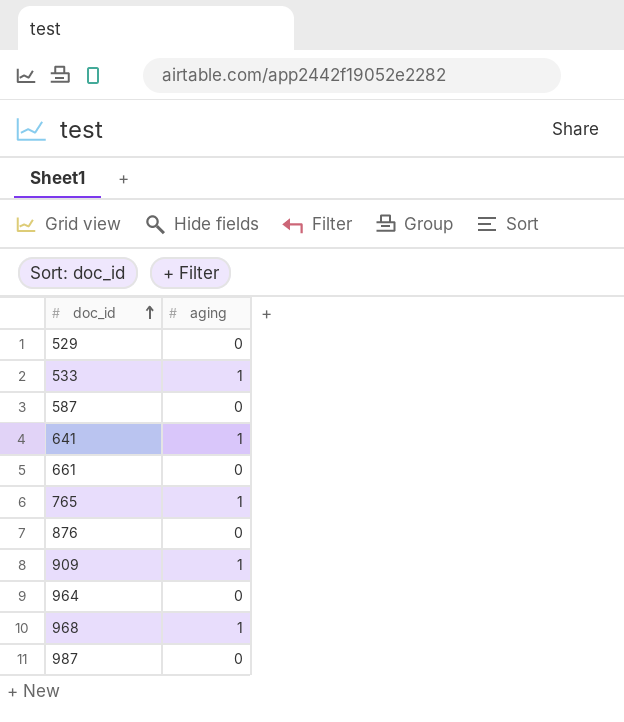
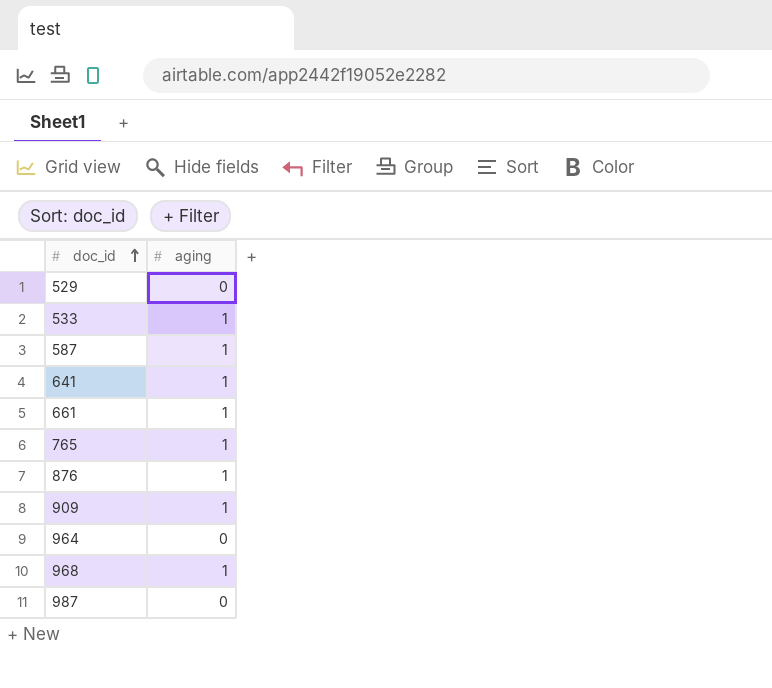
587 | aging: 0 -> 1
661 | aging: 0 -> 1
876 | aging: 0 -> 1

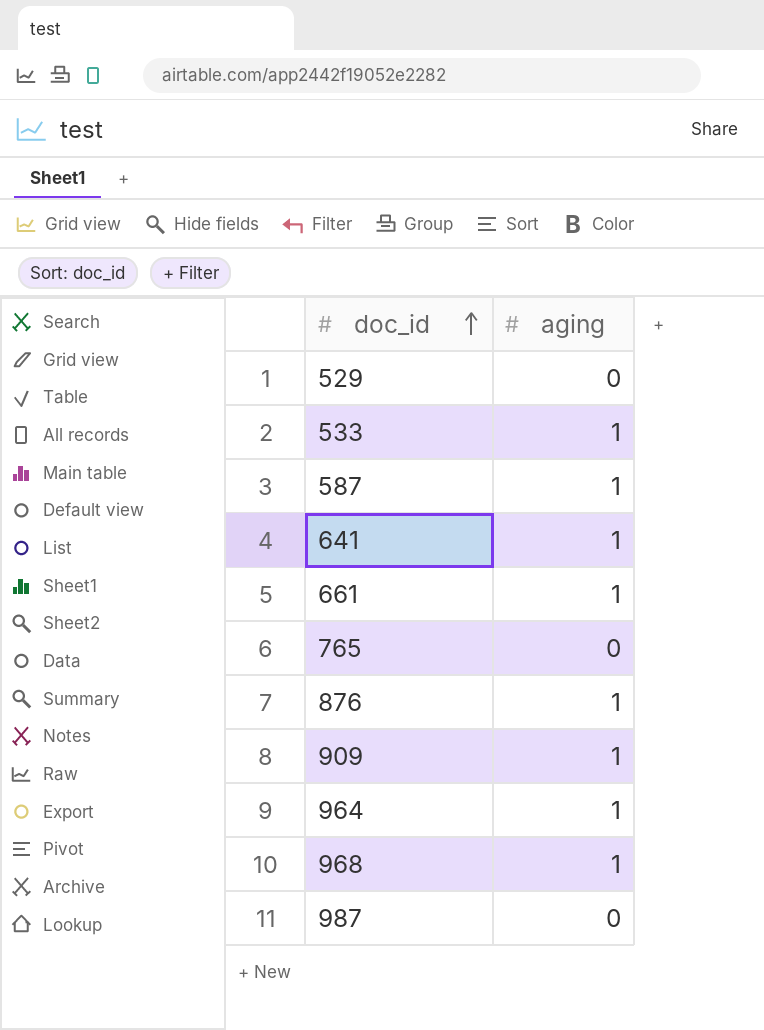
765 | aging: 1 -> 0
964 | aging: 0 -> 1

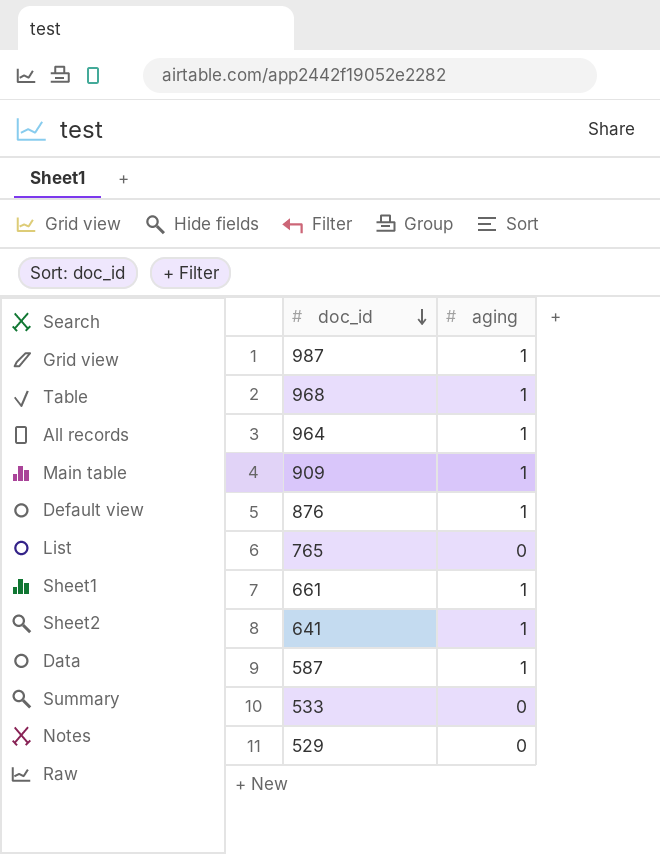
row order: doc_id ascending -> doc_id descending
987 | aging: 0 -> 1
533 | aging: 1 -> 0

